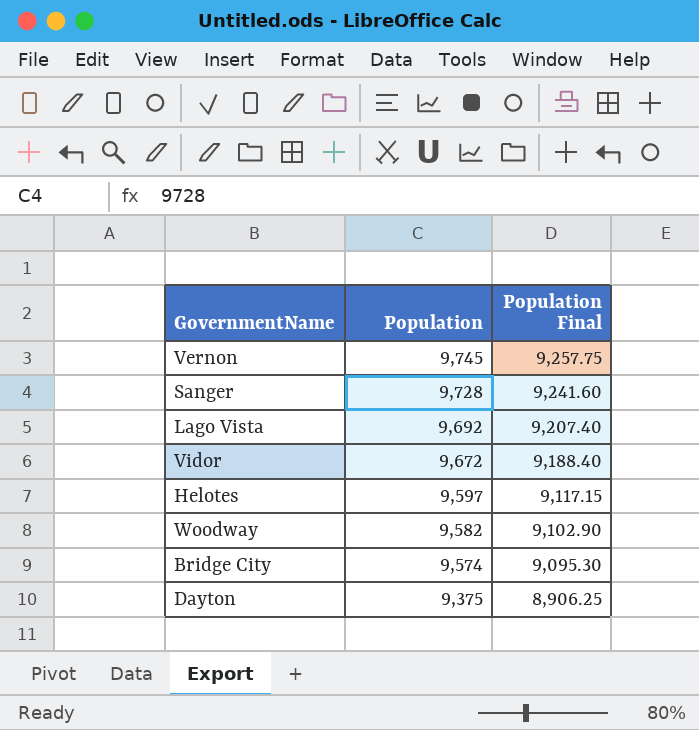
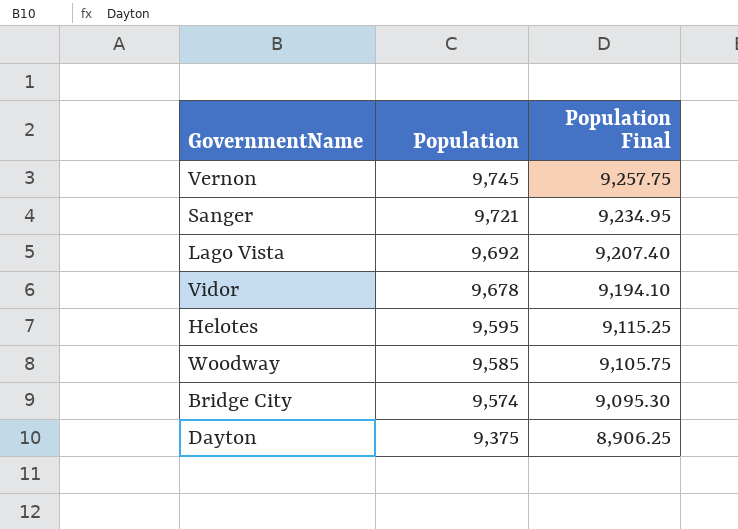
Sanger | Population: 9,728 -> 9,721
Sanger | Population Final: 9,241.60 -> 9,234.95
Vidor | Population: 9,672 -> 9,678
Vidor | Population Final: 9,188.40 -> 9,194.10
Helotes | Population: 9,597 -> 9,595
Helotes | Population Final: 9,117.15 -> 9,115.25
Woodway | Population: 9,582 -> 9,585
Woodway | Population Final: 9,102.90 -> 9,105.75

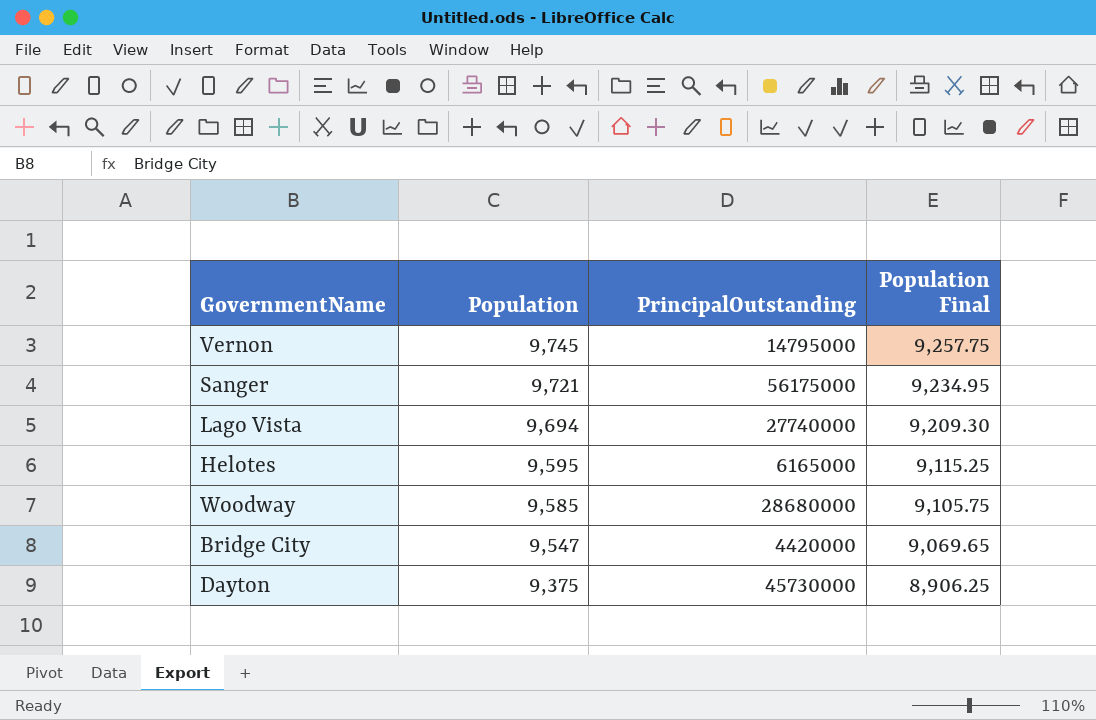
column PrincipalOutstanding | position: none -> 3
row Vidor: 9,678 | 9,194.10 -> none
Lago Vista | Population: 9,692 -> 9,694
Lago Vista | Population Final: 9,207.40 -> 9,209.30
Bridge City | Population: 9,574 -> 9,547
Bridge City | Population Final: 9,095.30 -> 9,069.65

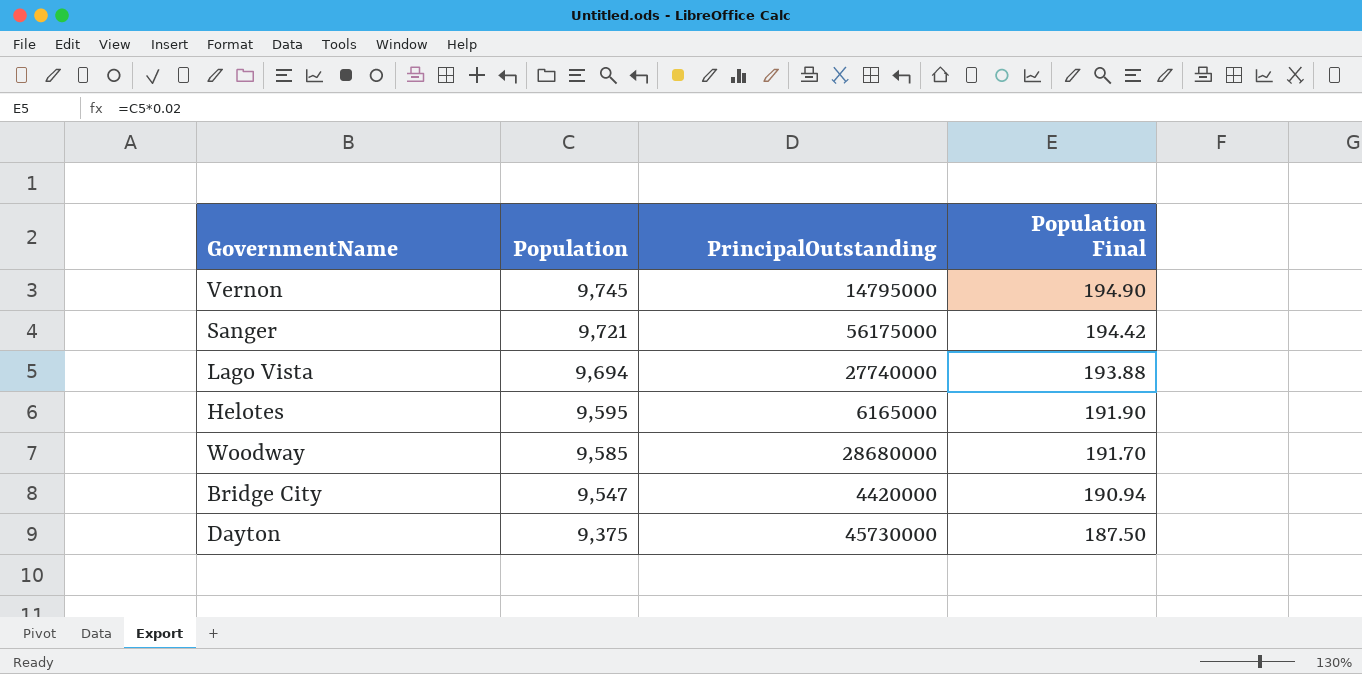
column Population Final | formula: [Population] * 0.95 -> [Population] * 0.02

